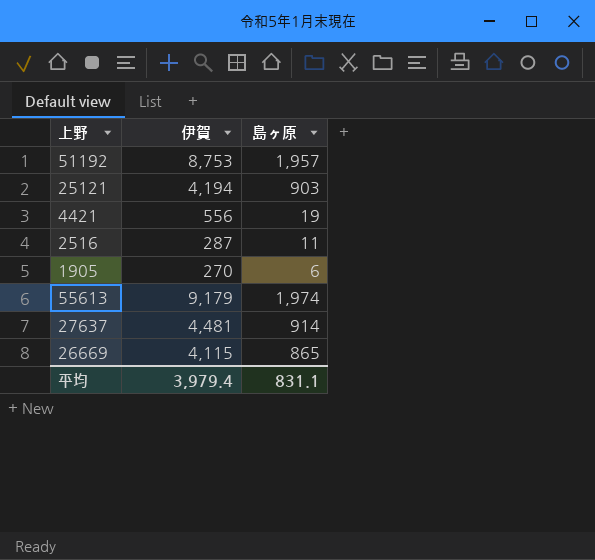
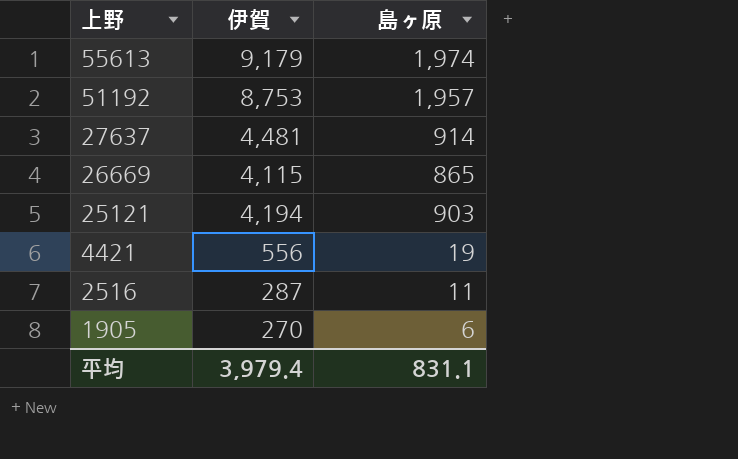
row order: none -> 上野 descending

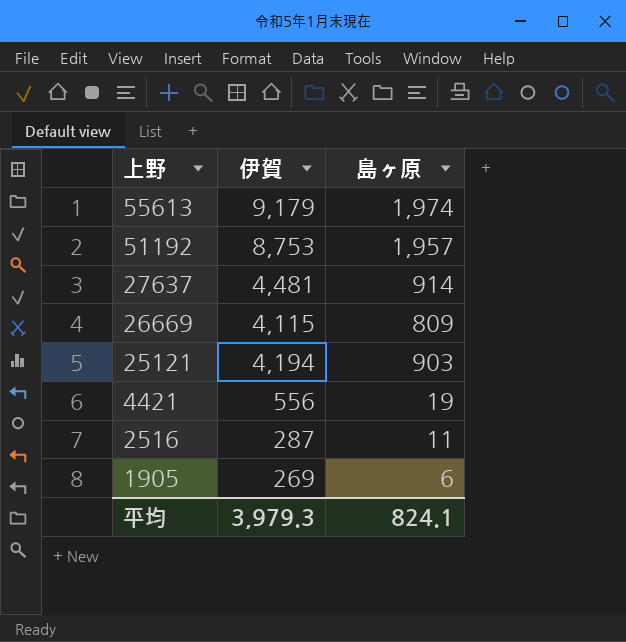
26669 | 島ヶ原: 865 -> 809
1905 | 伊賀: 270 -> 269
平均 | 伊賀: 3,979.4 -> 3,979.3
平均 | 島ヶ原: 831.1 -> 824.1

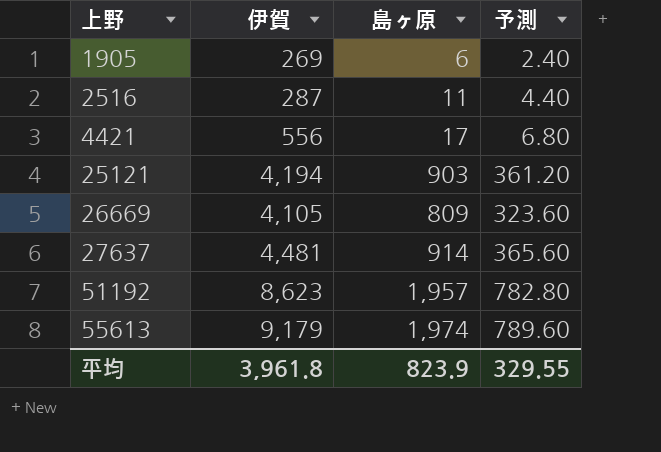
row order: 上野 descending -> 上野 ascending
column 予測 | formula: none -> [島ヶ原] * 0.4
4421 | 島ヶ原: 19 -> 17
26669 | 伊賀: 4,115 -> 4,105
51192 | 伊賀: 8,753 -> 8,623
平均 | 伊賀: 3,979.3 -> 3,961.8
平均 | 島ヶ原: 824.1 -> 823.9

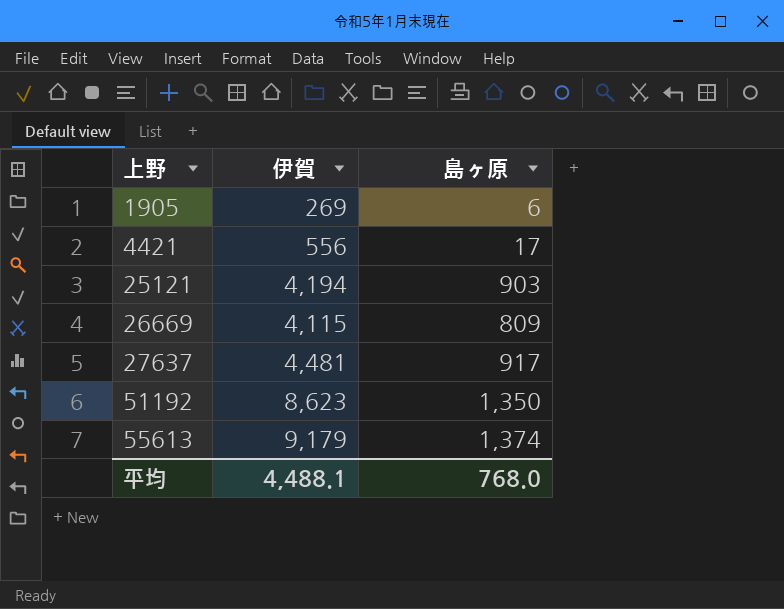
column 予測 | formula: [島ヶ原] * 0.4 -> none
row 2516: 287 | 11 | 4.40 -> none
26669 | 伊賀: 4,105 -> 4,115
27637 | 島ヶ原: 914 -> 917
51192 | 島ヶ原: 1,957 -> 1,350
55613 | 島ヶ原: 1,974 -> 1,374
平均 | 伊賀: 3,961.8 -> 4,488.1
平均 | 島ヶ原: 823.9 -> 768.0

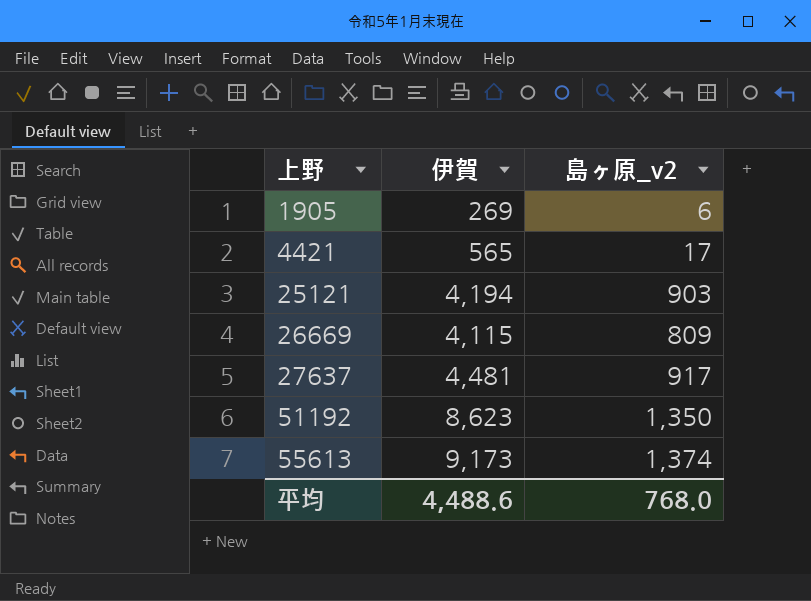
column name: 島ヶ原 -> 島ヶ原_v2
4421 | 伊賀: 556 -> 565
55613 | 伊賀: 9,179 -> 9,173
平均 | 伊賀: 4,488.1 -> 4,488.6

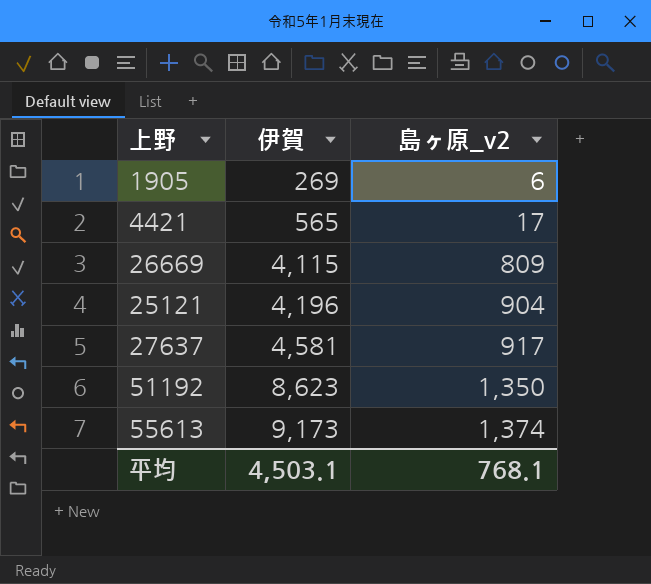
row order: 上野 ascending -> 伊賀 ascending
25121 | 伊賀: 4,194 -> 4,196
25121 | 島ヶ原_v2: 903 -> 904
27637 | 伊賀: 4,481 -> 4,581
平均 | 伊賀: 4,488.6 -> 4,503.1
平均 | 島ヶ原_v2: 768.0 -> 768.1

